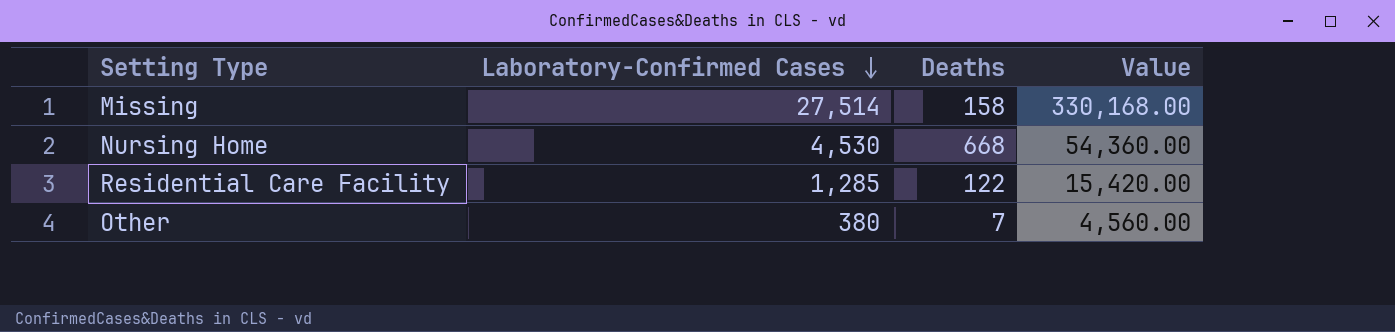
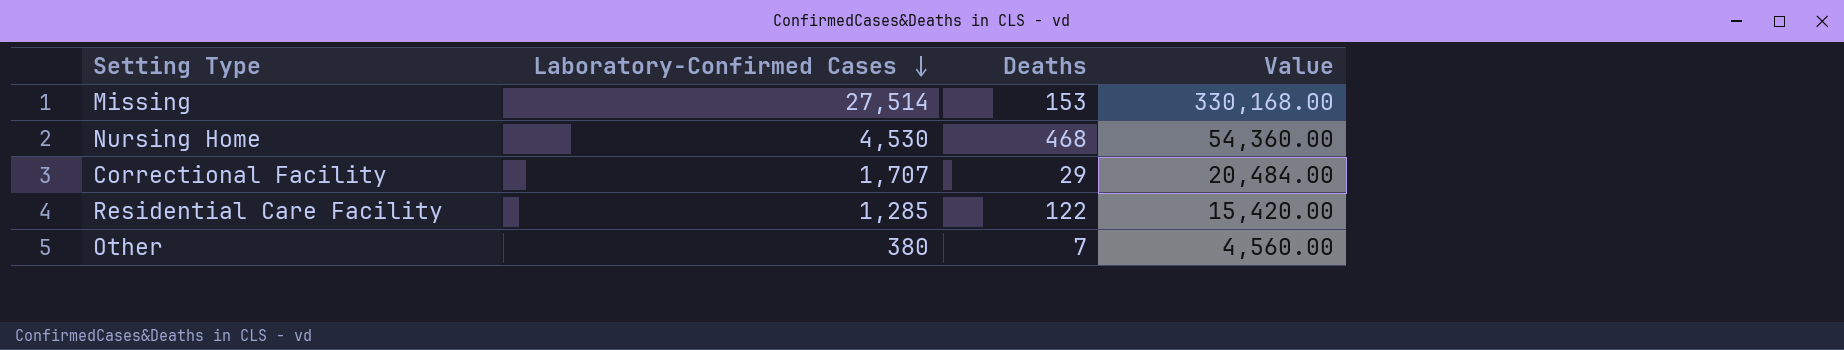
Missing | Deaths: 158 -> 153
Nursing Home | Deaths: 668 -> 468
row Correctional Facility: none -> 1,707 | 29 | 20,484.00

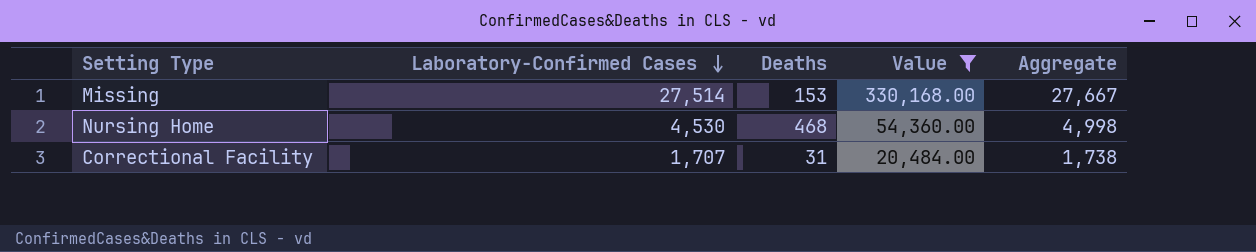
filter: none -> Value >= 20,484.00
column Aggregate | formula: none -> [Laboratory-Confirmed Cases] + [Deaths]
Correctional Facility | Deaths: 29 -> 31

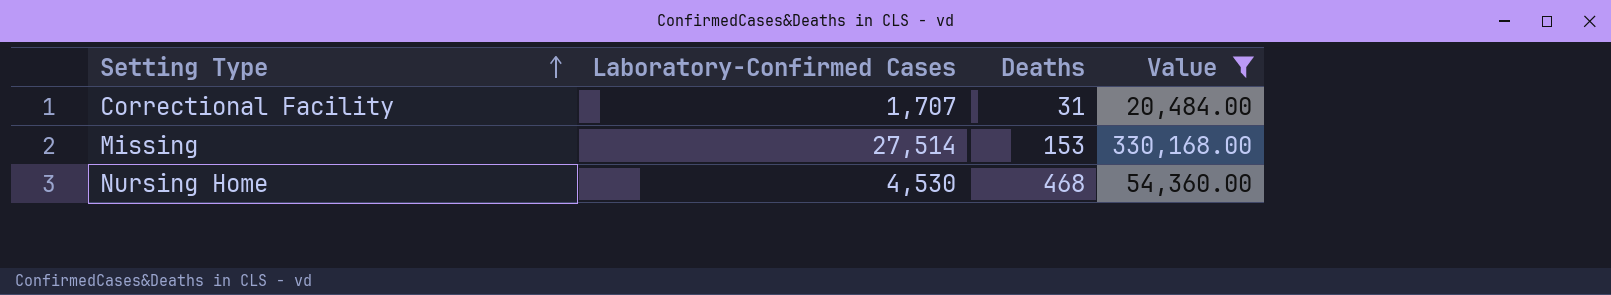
row order: Laboratory-Confirmed Cases descending -> Setting Type ascending
column Aggregate | formula: [Laboratory-Confirmed Cases] + [Deaths] -> none

